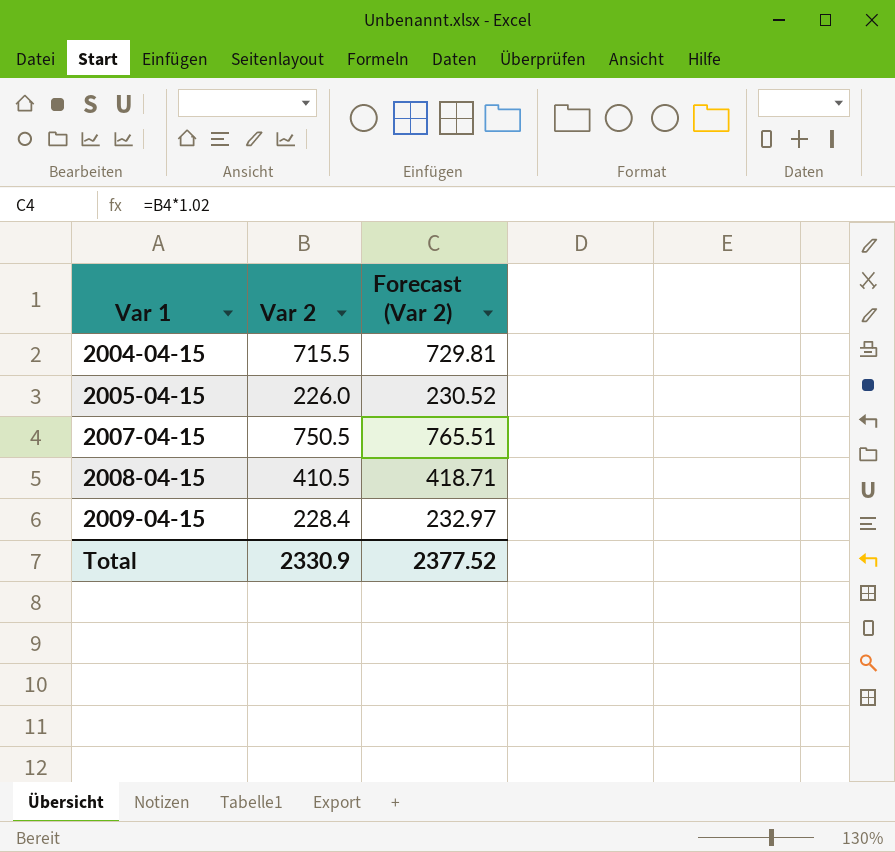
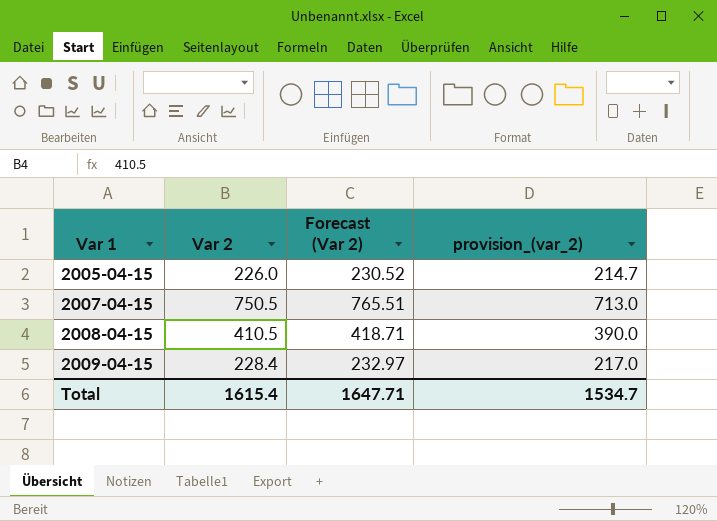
column provision_(var_2) | formula: none -> [Var 2] * 0.95
row 2004-04-15: 715.5 | 729.81 -> none
Total | Var 2: 2330.9 -> 1615.4
Total | Forecast (Var 2): 2377.52 -> 1647.71

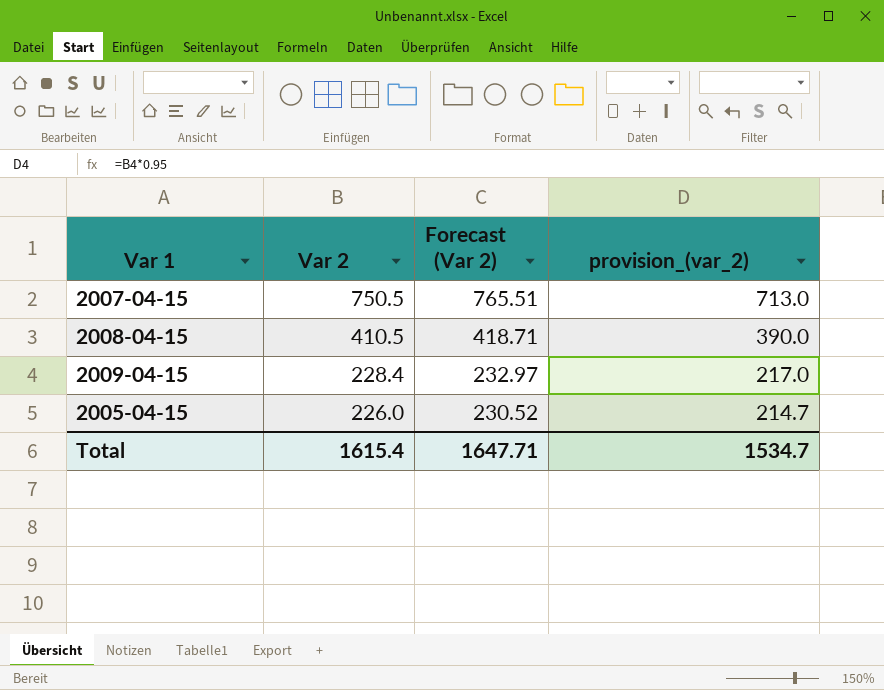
row order: Var 1 ascending -> Var 2 descending

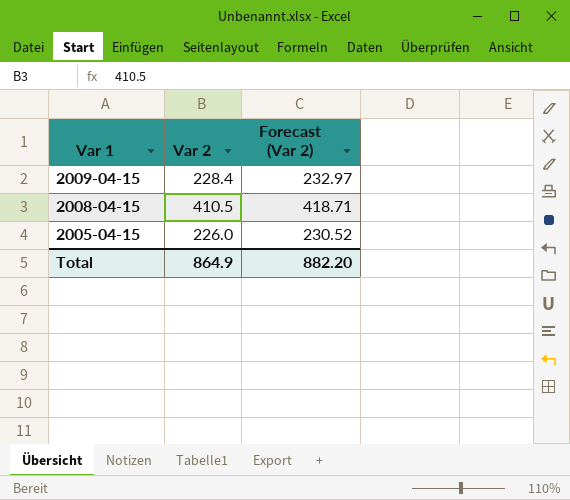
row order: Var 2 descending -> Var 1 descending
column provision_(var_2) | formula: [Var 2] * 0.95 -> none
row 2007-04-15: 750.5 | 765.51 | 713.0 -> none
Total | Var 2: 1615.4 -> 864.9
Total | Forecast (Var 2): 1647.71 -> 882.20

